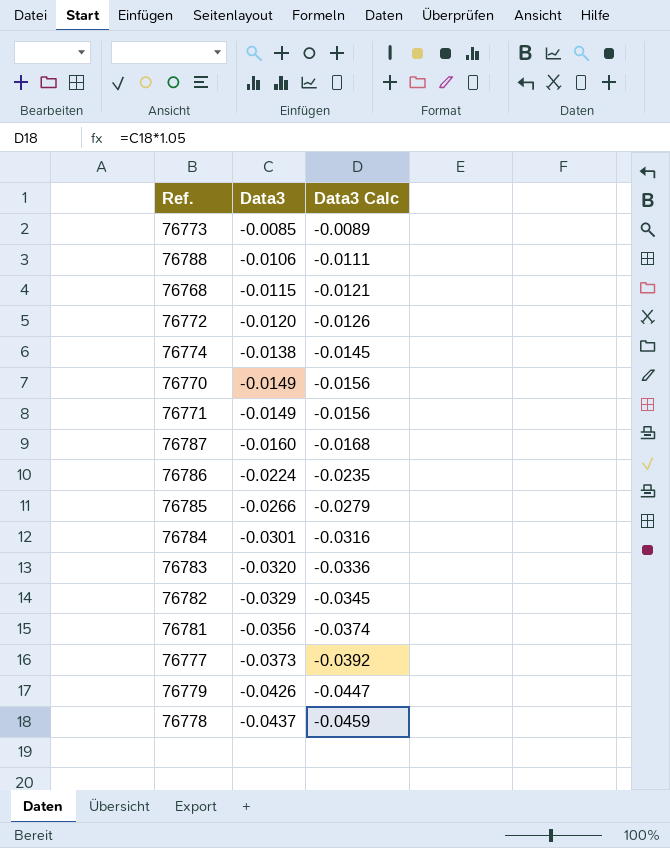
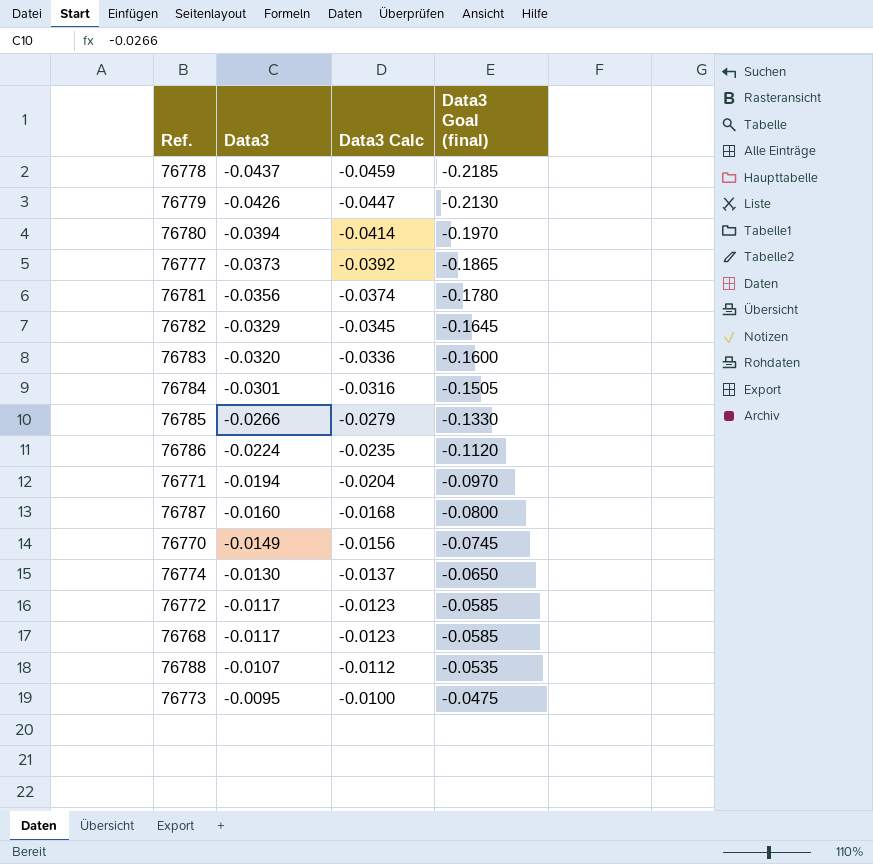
row order: Data3 descending -> Data3 ascending
column Data3 Goal (final) | formula: none -> [Data3] * 5
row 76780: none -> -0.0394 | -0.0414 | -0.1970
76771 | Data3: -0.0149 -> -0.0194
76771 | Data3 Calc: -0.0156 -> -0.0204
76774 | Data3: -0.0138 -> -0.0130
76774 | Data3 Calc: -0.0145 -> -0.0137
76772 | Data3: -0.0120 -> -0.0117
76772 | Data3 Calc: -0.0126 -> -0.0123
76768 | Data3: -0.0115 -> -0.0117
76768 | Data3 Calc: -0.0121 -> -0.0123
76788 | Data3: -0.0106 -> -0.0107
76788 | Data3 Calc: -0.0111 -> -0.0112
76773 | Data3: -0.0085 -> -0.0095
76773 | Data3 Calc: -0.0089 -> -0.0100

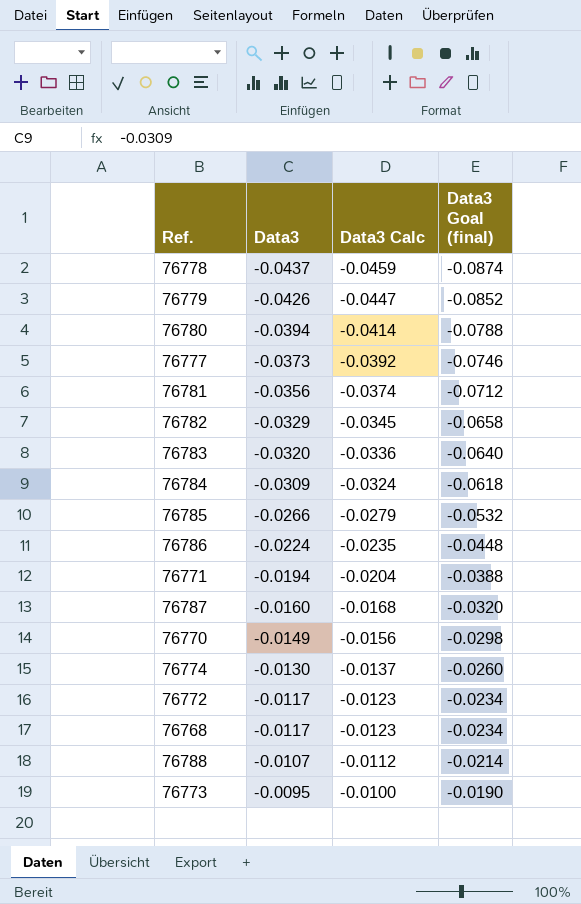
column Data3 Goal (final) | formula: [Data3] * 5 -> [Data3] * 2
76784 | Data3: -0.0301 -> -0.0309
76784 | Data3 Calc: -0.0316 -> -0.0324

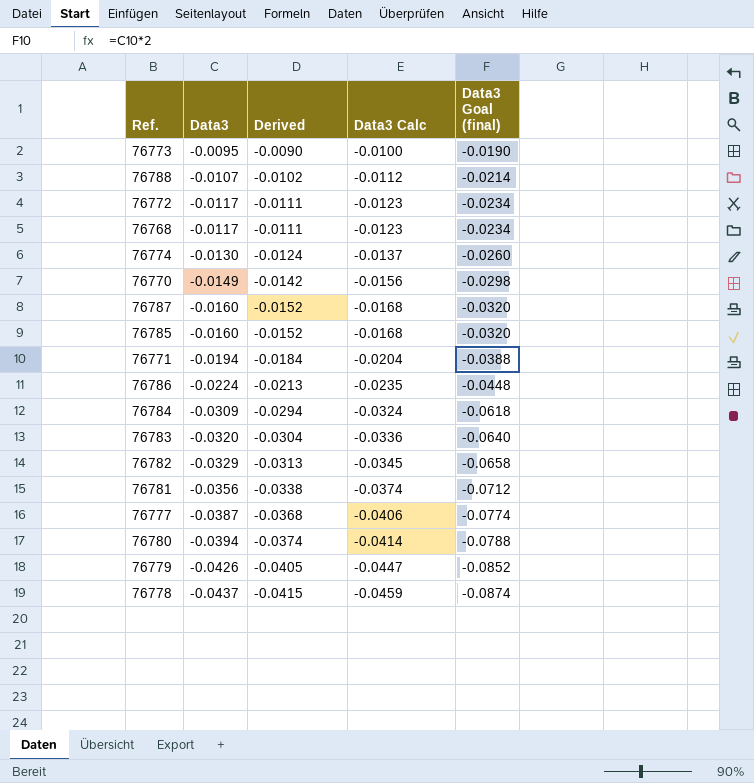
row order: Data3 ascending -> Data3 descending
column Derived | formula: none -> [Data3] * 0.95
76785 | Data3: -0.0266 -> -0.0160
76785 | Data3 Calc: -0.0279 -> -0.0168
76785 | Data3 Goal (final): -0.0532 -> -0.0320
76777 | Data3: -0.0373 -> -0.0387
76777 | Data3 Calc: -0.0392 -> -0.0406
76777 | Data3 Goal (final): -0.0746 -> -0.0774

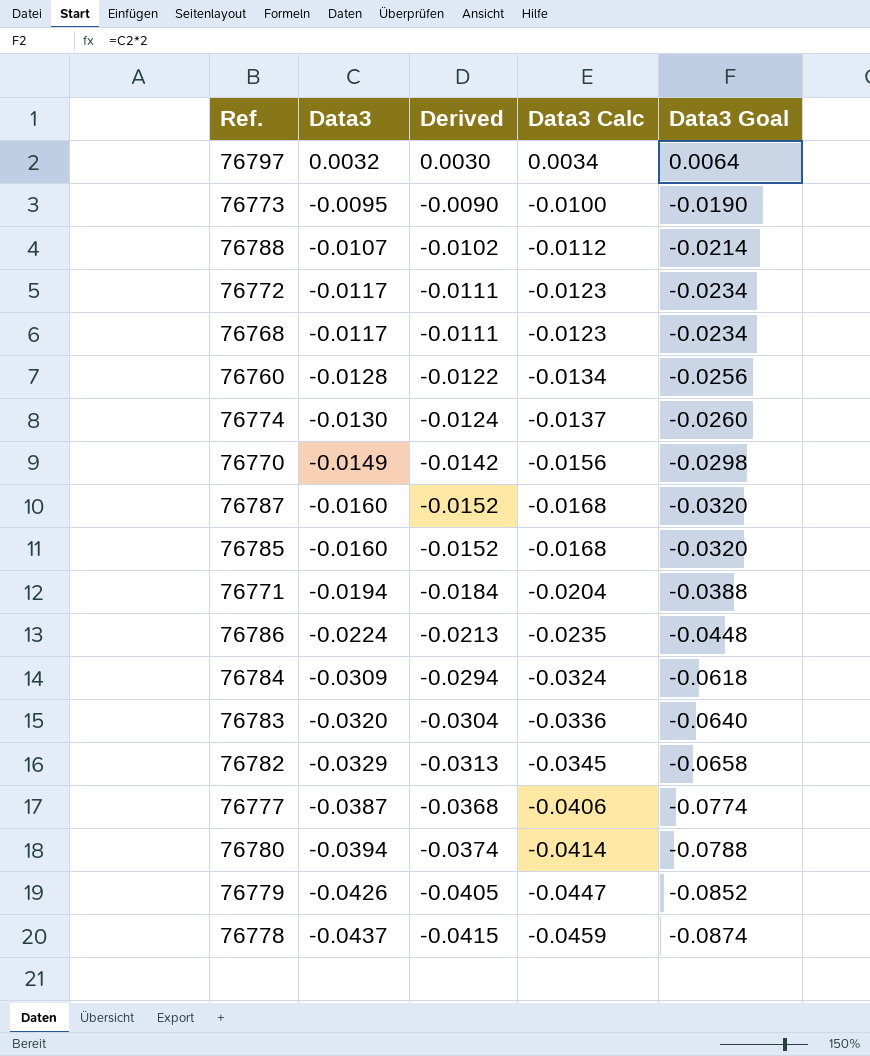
column name: Data3 Goal (final) -> Data3 Goal
row 76781: -0.0356 | -0.0338 | -0.0374 | -0.0712 -> none
row 76797: none -> 0.0032 | 0.0030 | 0.0034 | 0.0064
row 76760: none -> -0.0128 | -0.0122 | -0.0134 | -0.0256

